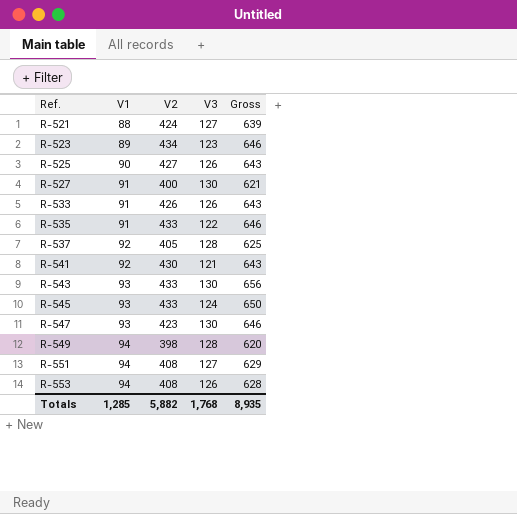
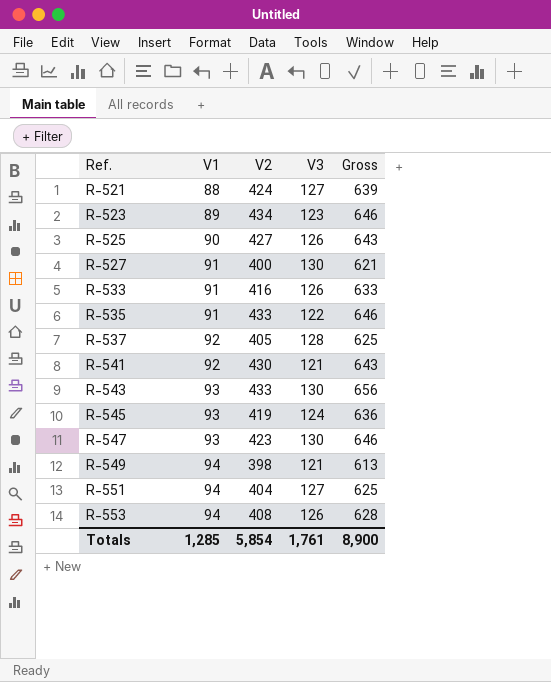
R-533 | V2: 426 -> 416
R-533 | Gross: 643 -> 633
R-545 | V2: 433 -> 419
R-545 | Gross: 650 -> 636
R-549 | V3: 128 -> 121
R-549 | Gross: 620 -> 613
R-551 | V2: 408 -> 404
R-551 | Gross: 629 -> 625
Totals | V2: 5,882 -> 5,854
Totals | V3: 1,768 -> 1,761
Totals | Gross: 8,935 -> 8,900

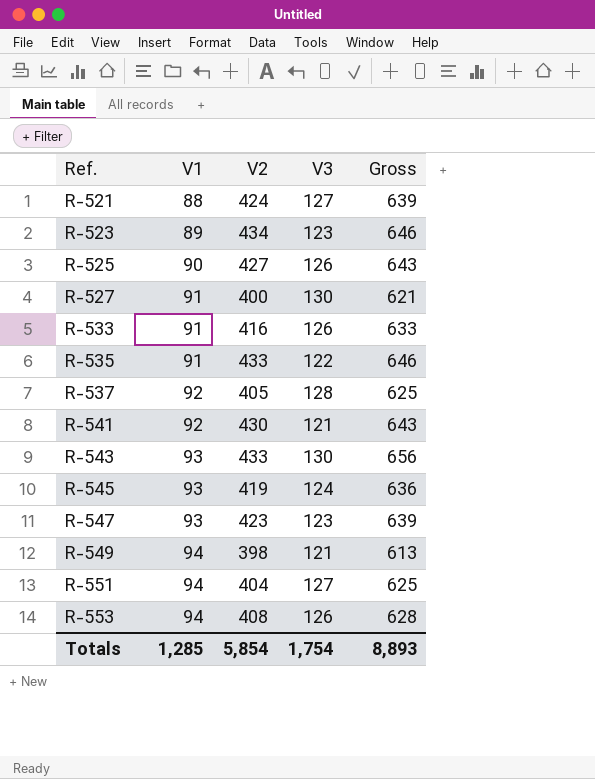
R-547 | V3: 130 -> 123
R-547 | Gross: 646 -> 639
Totals | V3: 1,761 -> 1,754
Totals | Gross: 8,900 -> 8,893

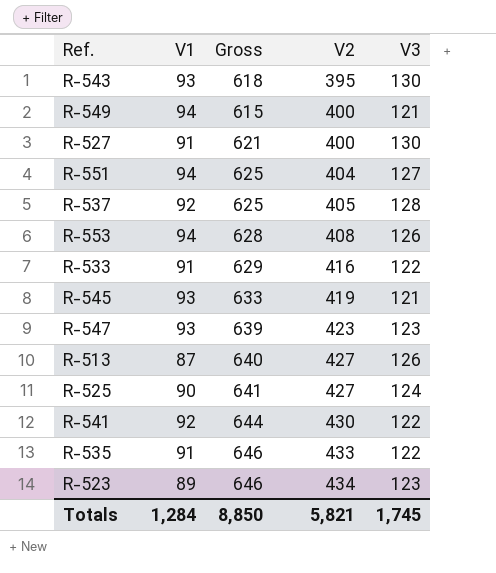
row order: Ref. ascending -> V2 ascending
column Gross | position: 5 -> 3
row R-521: 88 | 424 | 127 | 639 -> none
R-543 | Gross: 656 -> 618
R-543 | V2: 433 -> 395
R-549 | Gross: 613 -> 615
R-549 | V2: 398 -> 400
R-533 | Gross: 633 -> 629
R-533 | V3: 126 -> 122
R-545 | Gross: 636 -> 633
R-545 | V3: 124 -> 121
row R-513: none -> 87 | 640 | 427 | 126
R-525 | Gross: 643 -> 641
R-525 | V3: 126 -> 124
R-541 | Gross: 643 -> 644
R-541 | V3: 121 -> 122
Totals | V1: 1,285 -> 1,284
Totals | Gross: 8,893 -> 8,850
Totals | V2: 5,854 -> 5,821
Totals | V3: 1,754 -> 1,745

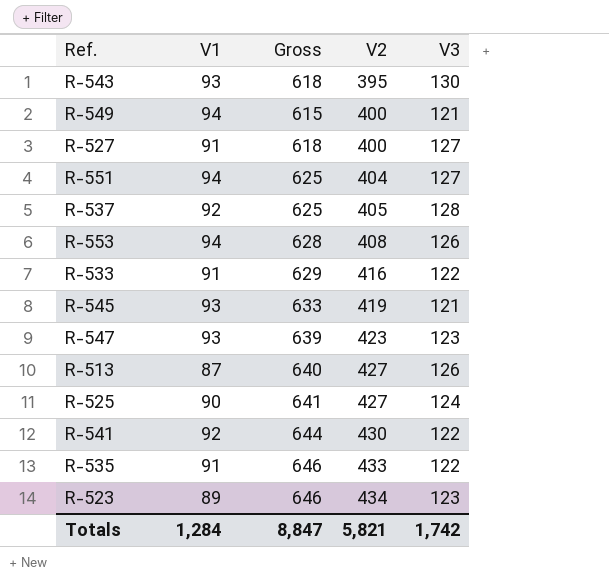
R-527 | Gross: 621 -> 618
R-527 | V3: 130 -> 127
Totals | Gross: 8,850 -> 8,847
Totals | V3: 1,745 -> 1,742

